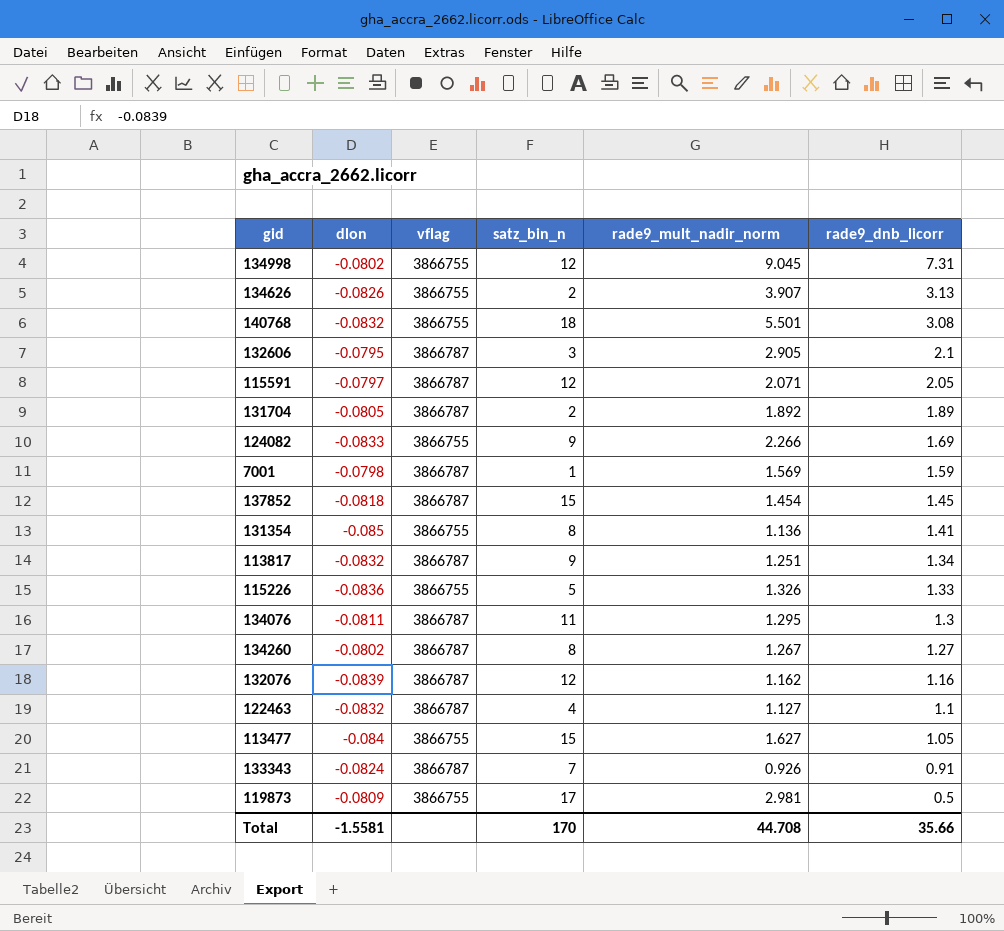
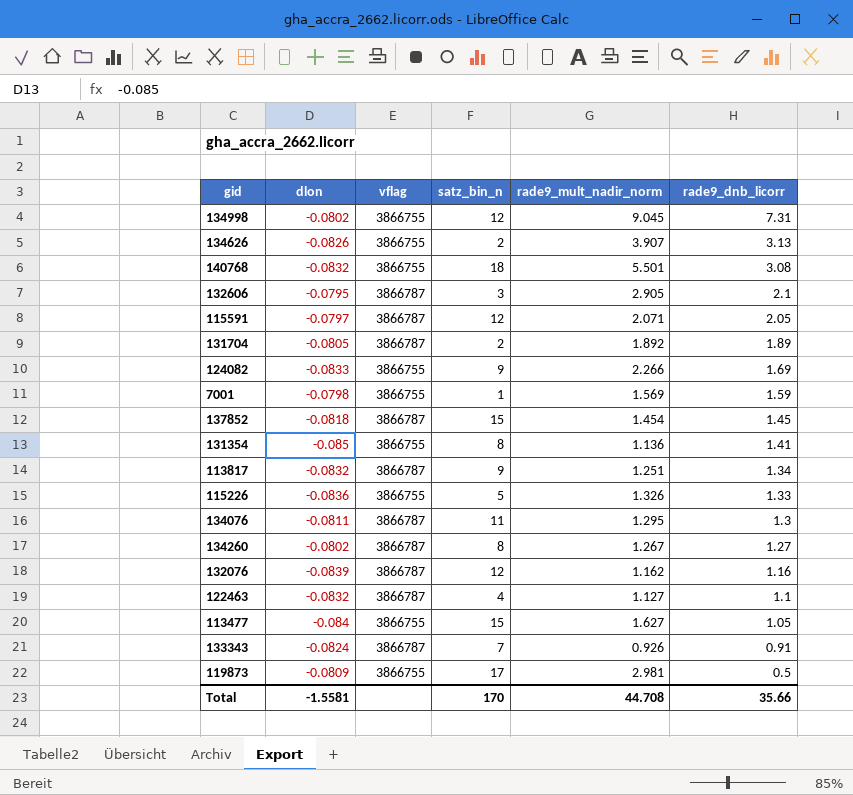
7001 | vflag: 3866787 -> 3866755

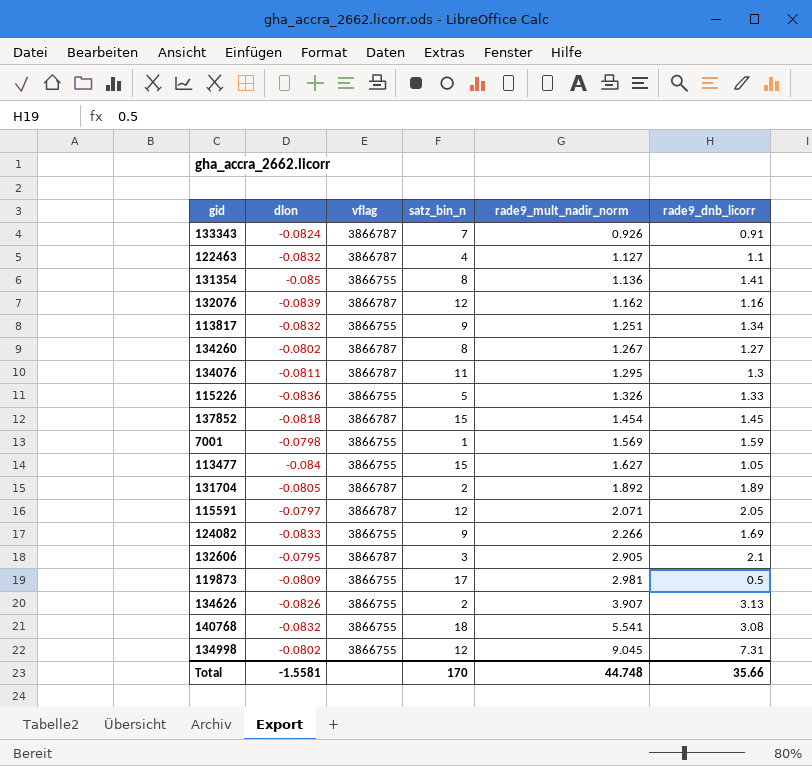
row order: rade9_dnb_licorr descending -> rade9_mult_nadir_norm ascending
113817 | vflag: 3866787 -> 3866755
140768 | rade9_mult_nadir_norm: 5.501 -> 5.541
Total | rade9_mult_nadir_norm: 44.708 -> 44.748

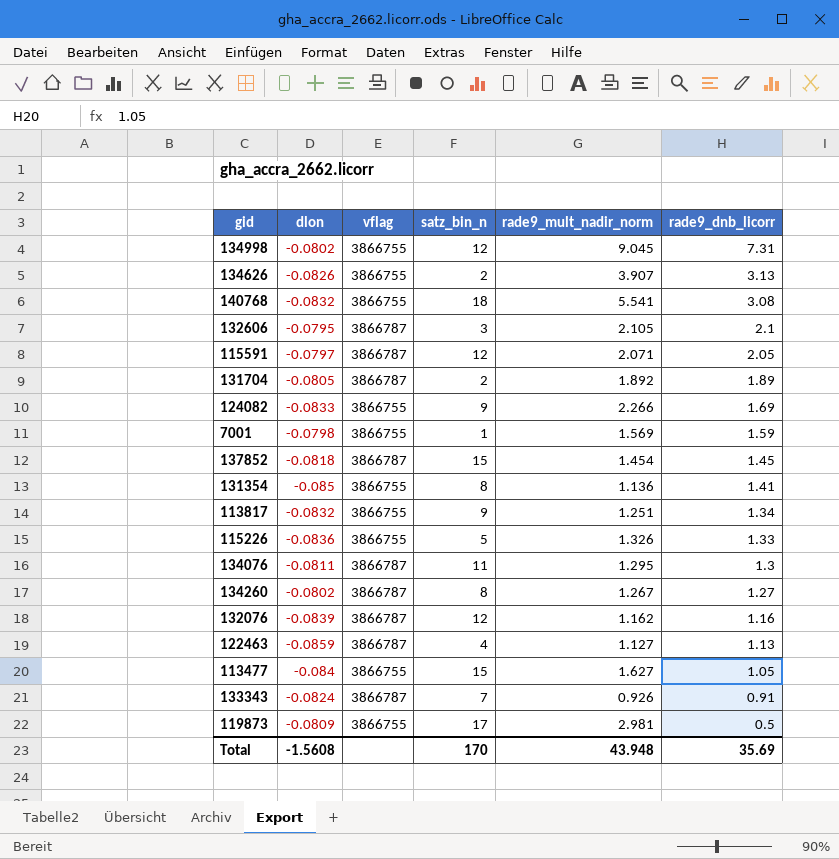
row order: rade9_mult_nadir_norm ascending -> rade9_dnb_licorr descending
132606 | rade9_mult_nadir_norm: 2.905 -> 2.105
122463 | dlon: -0.0832 -> -0.0859
122463 | rade9_dnb_licorr: 1.1 -> 1.13
Total | dlon: -1.5581 -> -1.5608
Total | rade9_mult_nadir_norm: 44.748 -> 43.948
Total | rade9_dnb_licorr: 35.66 -> 35.69

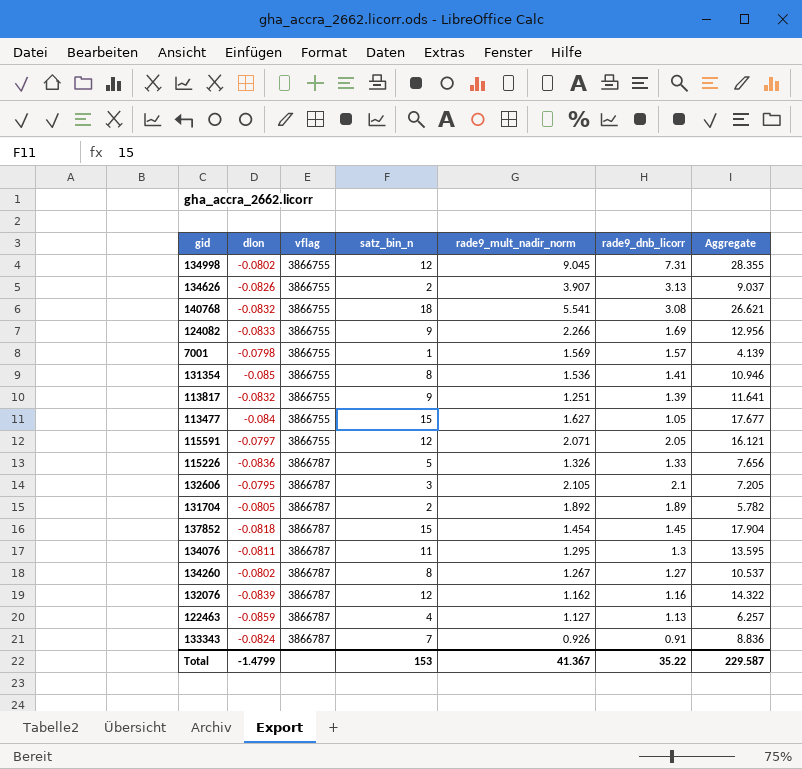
row order: rade9_dnb_licorr descending -> vflag ascending
column Aggregate | formula: none -> [satz_bin_n] + [rade9_mult_nadir_norm] + [rade9_dnb_licorr]
row 119873: -0.0809 | 3866755 | 17 | 2.981 | 0.5 -> none
7001 | rade9_dnb_licorr: 1.59 -> 1.57
131354 | rade9_mult_nadir_norm: 1.136 -> 1.536
113817 | rade9_dnb_licorr: 1.34 -> 1.39
115591 | vflag: 3866787 -> 3866755
115226 | vflag: 3866755 -> 3866787
Total | dlon: -1.5608 -> -1.4799
Total | satz_bin_n: 170 -> 153
Total | rade9_mult_nadir_norm: 43.948 -> 41.367
Total | rade9_dnb_licorr: 35.69 -> 35.22

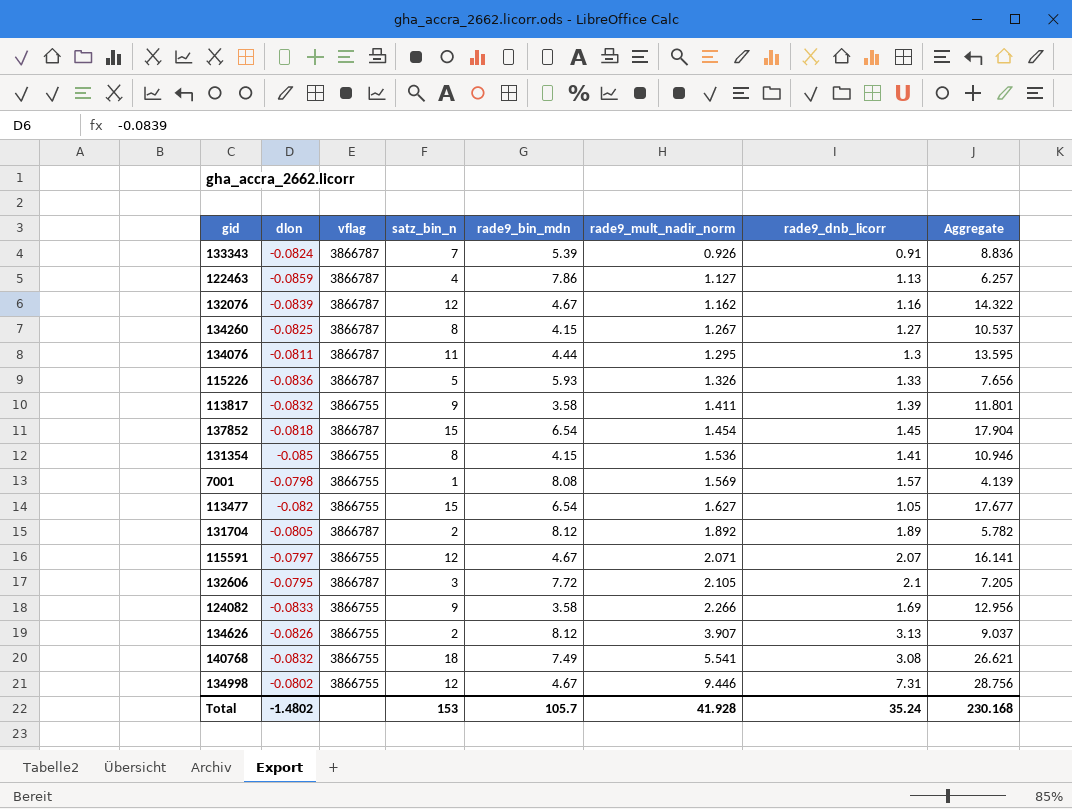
row order: vflag ascending -> rade9_mult_nadir_norm ascending
column rade9_bin_mdn | position: none -> 5
134260 | dlon: -0.0802 -> -0.0825
113817 | rade9_mult_nadir_norm: 1.251 -> 1.411
113817 | Aggregate: 11.641 -> 11.801
113477 | dlon: -0.084 -> -0.082
115591 | rade9_dnb_licorr: 2.05 -> 2.07
115591 | Aggregate: 16.121 -> 16.141
134998 | rade9_mult_nadir_norm: 9.045 -> 9.446
134998 | Aggregate: 28.355 -> 28.756
Total | dlon: -1.4799 -> -1.4802
Total | rade9_mult_nadir_norm: 41.367 -> 41.928
Total | rade9_dnb_licorr: 35.22 -> 35.24
Total | Aggregate: 229.587 -> 230.168

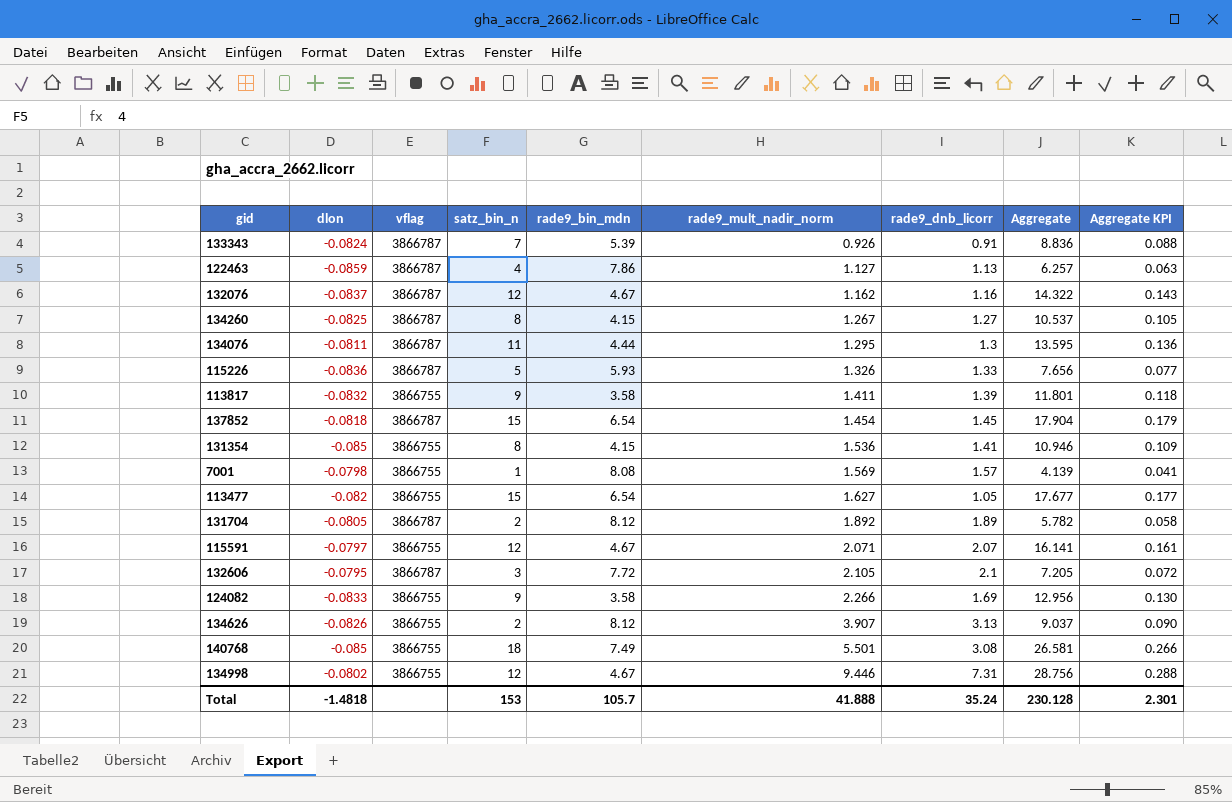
column Aggregate KPI | formula: none -> [Aggregate] * 0.01
132076 | dlon: -0.0839 -> -0.0837
140768 | dlon: -0.0832 -> -0.085
140768 | rade9_mult_nadir_norm: 5.541 -> 5.501
140768 | Aggregate: 26.621 -> 26.581
Total | dlon: -1.4802 -> -1.4818
Total | rade9_mult_nadir_norm: 41.928 -> 41.888
Total | Aggregate: 230.168 -> 230.128

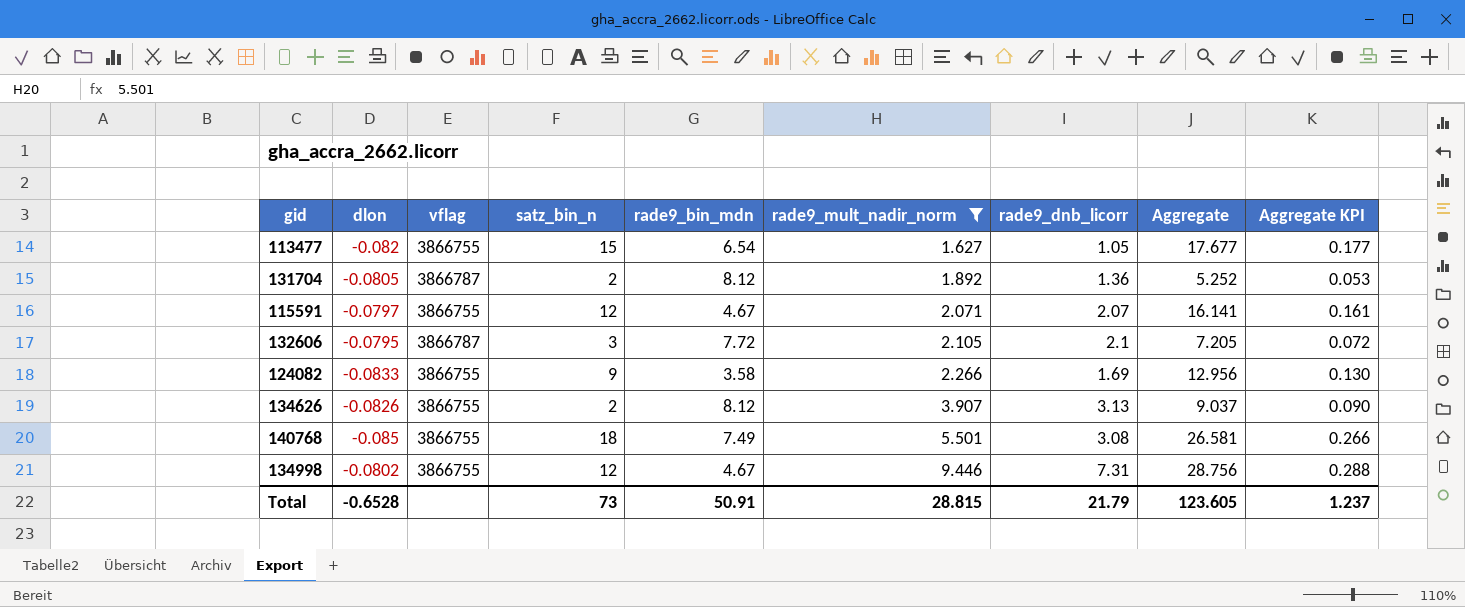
filter: none -> rade9_mult_nadir_norm >= 1.627
131704 | rade9_dnb_licorr: 1.89 -> 1.36
131704 | Aggregate: 5.782 -> 5.252
131704 | Aggregate KPI: 0.058 -> 0.053
Total | dlon: -1.4818 -> -0.6528
Total | satz_bin_n: 153 -> 73
Total | rade9_bin_mdn: 105.7 -> 50.91
Total | rade9_mult_nadir_norm: 41.888 -> 28.815
Total | rade9_dnb_licorr: 35.24 -> 21.79
Total | Aggregate: 230.128 -> 123.605
Total | Aggregate KPI: 2.301 -> 1.237

